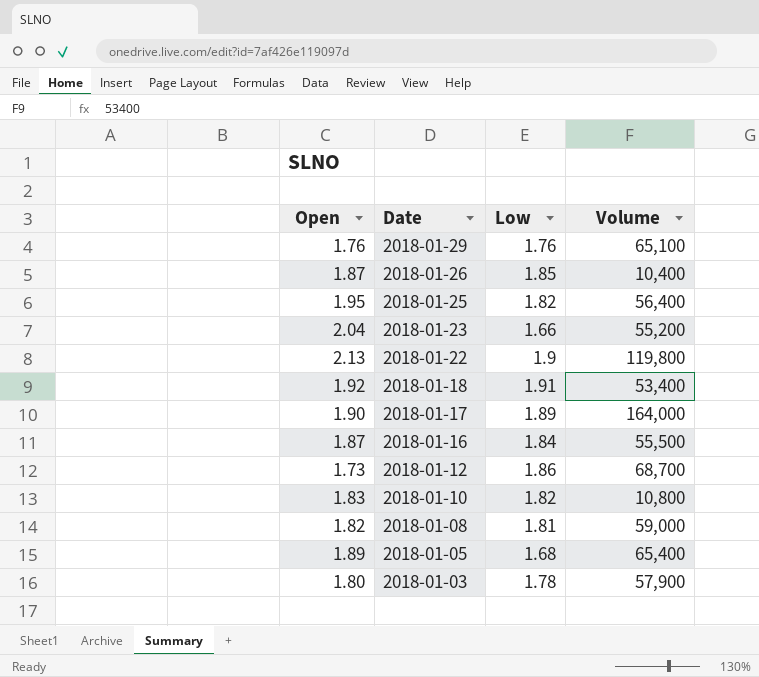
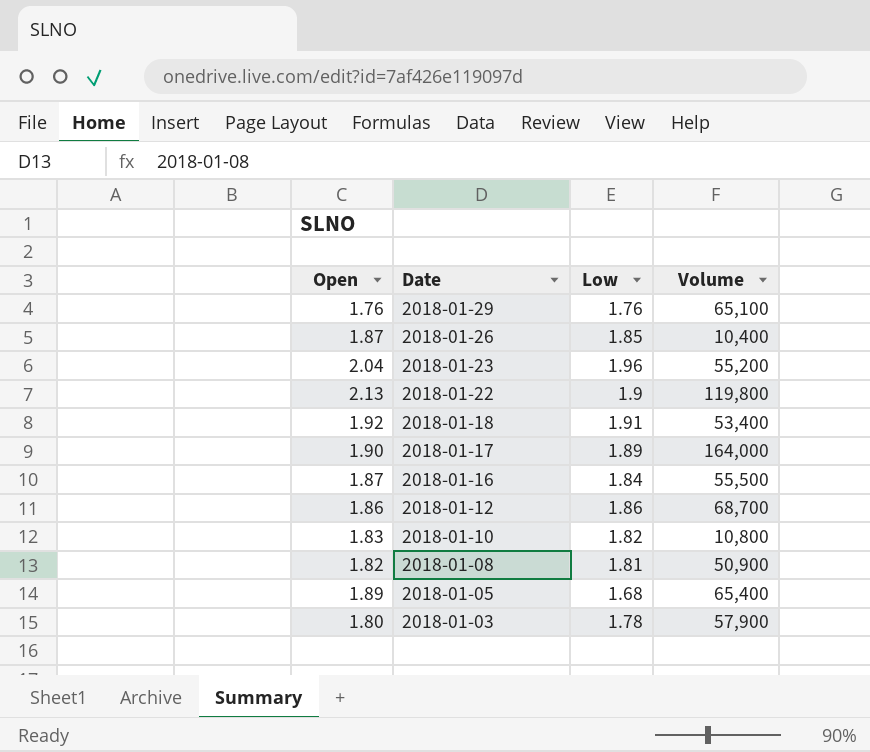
row 2018-01-25: 1.95 | 1.82 | 56,400 -> none
2018-01-23 | Low: 1.66 -> 1.96
2018-01-12 | Open: 1.73 -> 1.86
2018-01-08 | Volume: 59,000 -> 50,900

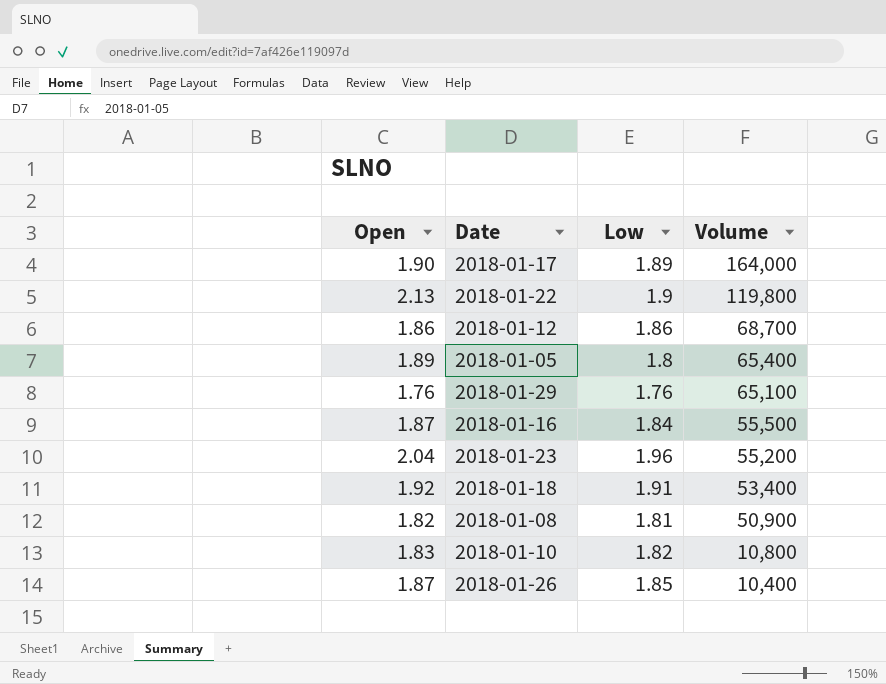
row order: Date descending -> Volume descending
row 2018-01-03: 1.80 | 1.78 | 57,900 -> none
2018-01-05 | Low: 1.68 -> 1.8

